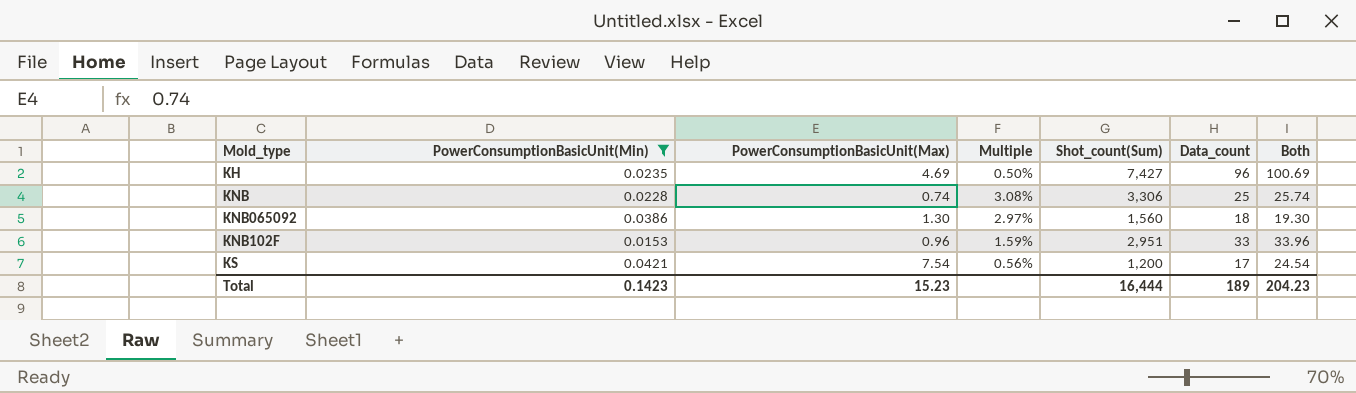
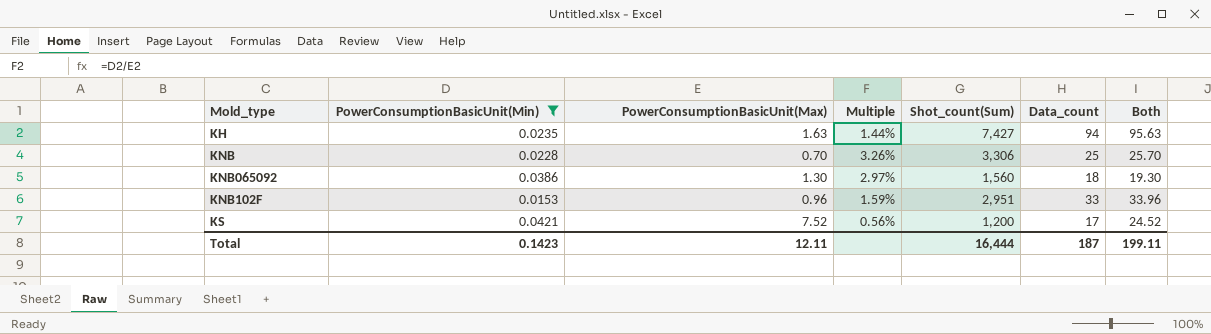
KH | PowerConsumptionBasicUnit(Max): 4.69 -> 1.63
KH | Multiple: 0.50% -> 1.44%
KH | Data_count: 96 -> 94
KH | Both: 100.69 -> 95.63
KNB | PowerConsumptionBasicUnit(Max): 0.74 -> 0.70
KNB | Multiple: 3.08% -> 3.26%
KNB | Both: 25.74 -> 25.70
KS | PowerConsumptionBasicUnit(Max): 7.54 -> 7.52
KS | Both: 24.54 -> 24.52
Total | PowerConsumptionBasicUnit(Max): 15.23 -> 12.11
Total | Data_count: 189 -> 187
Total | Both: 204.23 -> 199.11

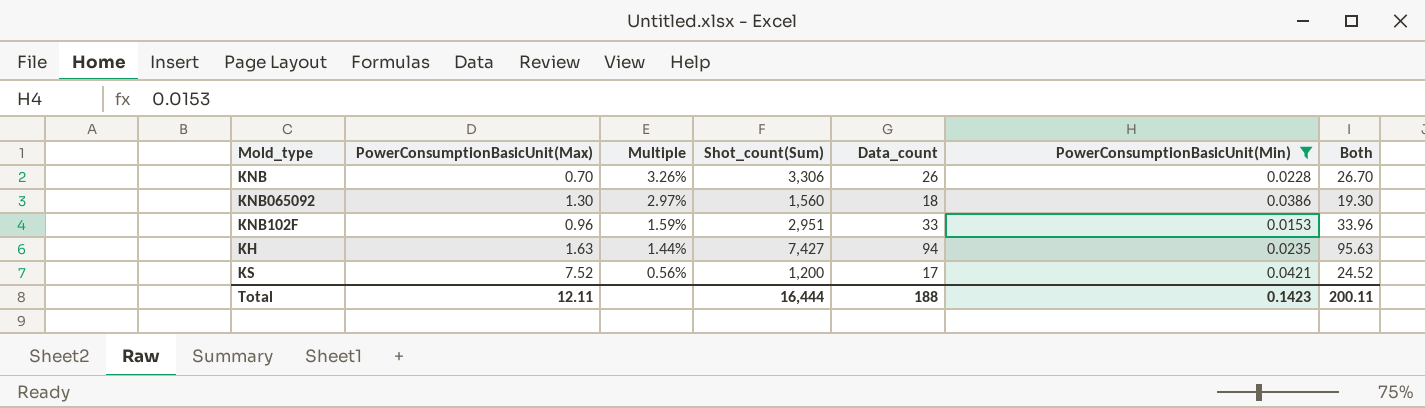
row order: none -> Multiple descending
column PowerConsumptionBasicUnit(Min) | position: 2 -> 6
KNB | Data_count: 25 -> 26
KNB | Both: 25.70 -> 26.70
Total | Data_count: 187 -> 188
Total | Both: 199.11 -> 200.11

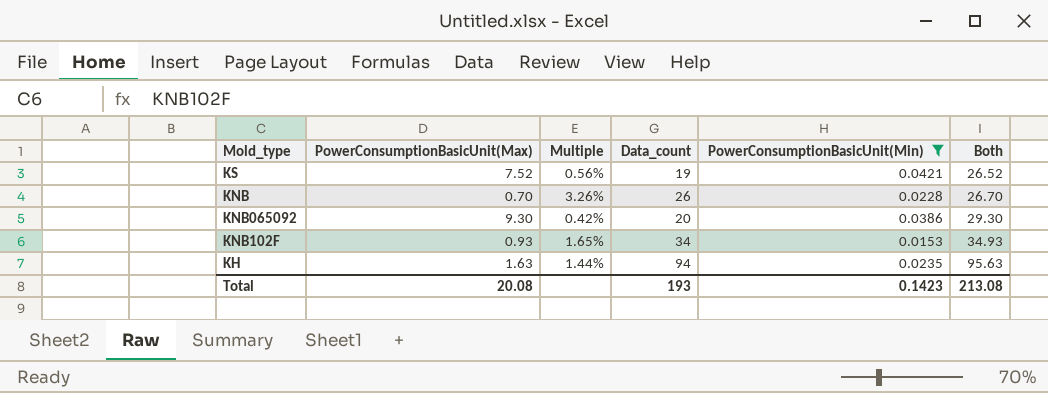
row order: Multiple descending -> Both ascending
column Shot_count(Sum) | position: 4 -> none
KS | Data_count: 17 -> 19
KS | Both: 24.52 -> 26.52
KNB065092 | PowerConsumptionBasicUnit(Max): 1.30 -> 9.30
KNB065092 | Multiple: 2.97% -> 0.42%
KNB065092 | Data_count: 18 -> 20
KNB065092 | Both: 19.30 -> 29.30
KNB102F | PowerConsumptionBasicUnit(Max): 0.96 -> 0.93
KNB102F | Multiple: 1.59% -> 1.65%
KNB102F | Data_count: 33 -> 34
KNB102F | Both: 33.96 -> 34.93
Total | PowerConsumptionBasicUnit(Max): 12.11 -> 20.08
Total | Data_count: 188 -> 193
Total | Both: 200.11 -> 213.08

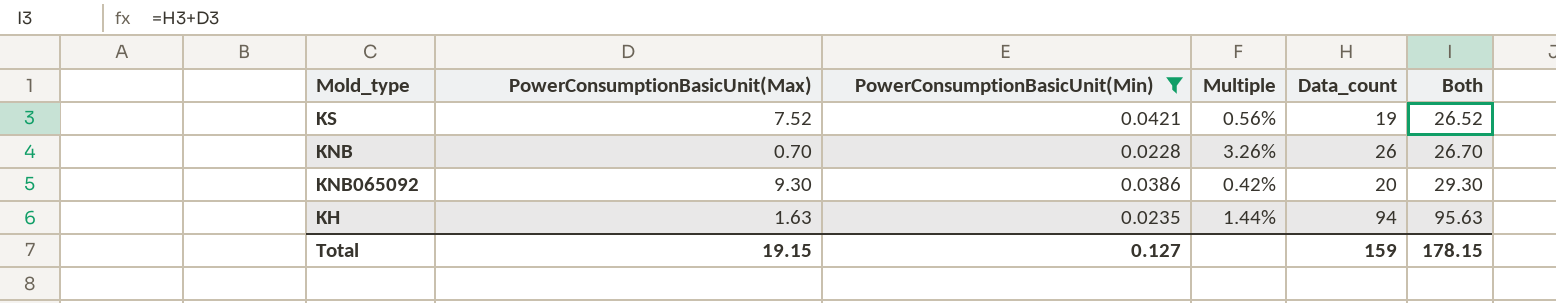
column PowerConsumptionBasicUnit(Min) | position: 5 -> 3
row KNB102F: 0.93 | 1.65% | 34 | 0.0153 | 34.93 -> none
Total | PowerConsumptionBasicUnit(Max): 20.08 -> 19.15
Total | PowerConsumptionBasicUnit(Min): 0.1423 -> 0.127
Total | Data_count: 193 -> 159
Total | Both: 213.08 -> 178.15

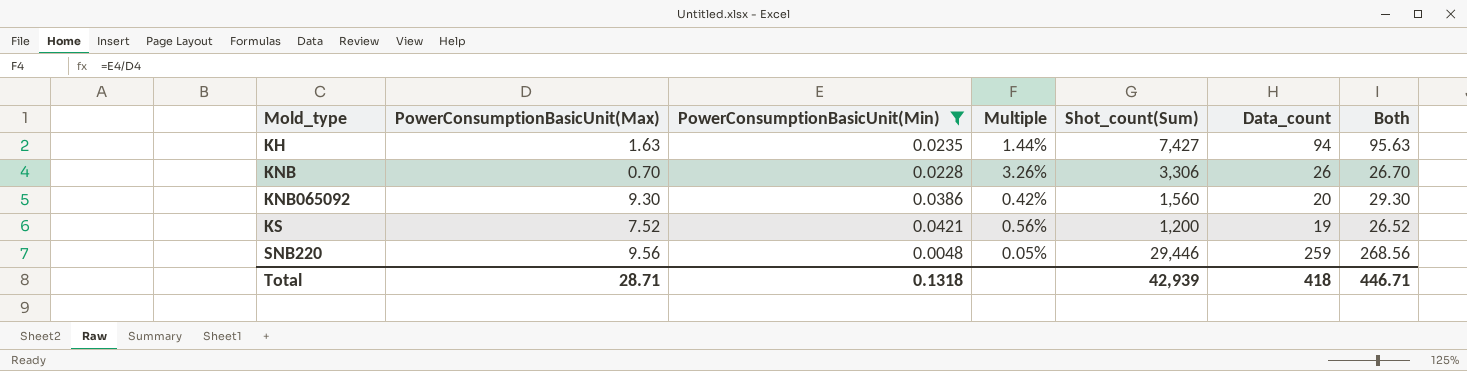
row order: Both ascending -> Mold_type ascending
column Shot_count(Sum) | position: none -> 5
row SNB220: none -> 9.56 | 0.0048 | 0.05% | 29,446 | 259 | 268.56
Total | PowerConsumptionBasicUnit(Max): 19.15 -> 28.71
Total | PowerConsumptionBasicUnit(Min): 0.127 -> 0.1318
Total | Data_count: 159 -> 418
Total | Both: 178.15 -> 446.71

